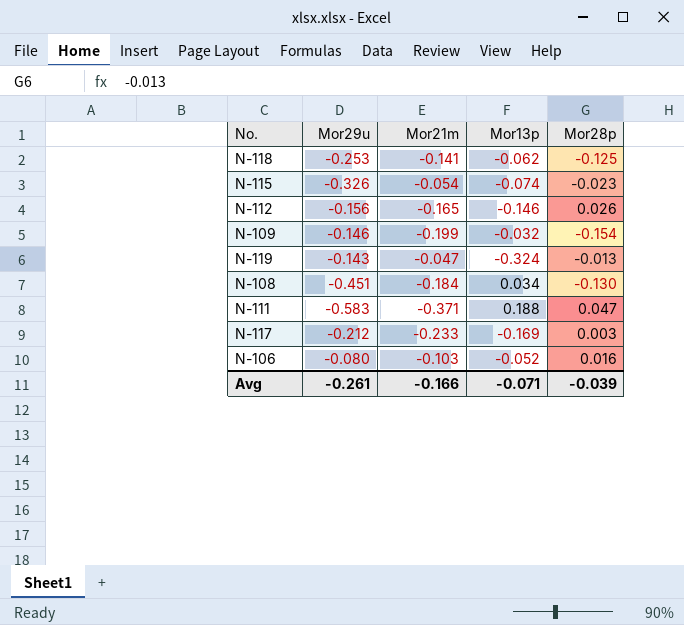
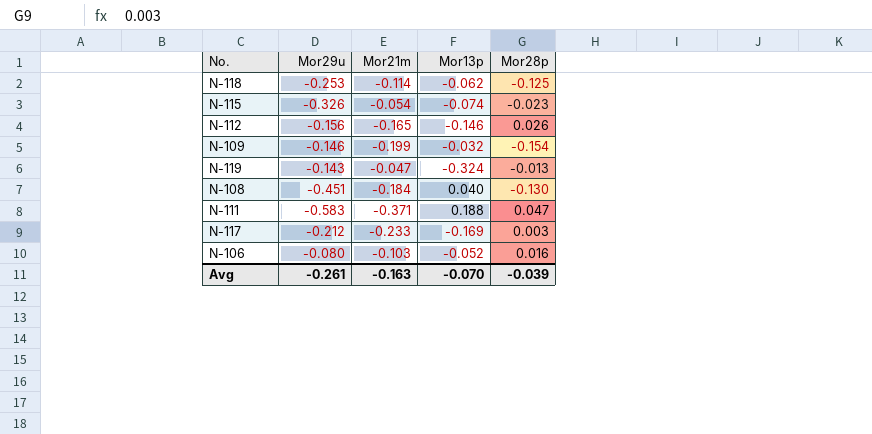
N-118 | Mor21m: -0.141 -> -0.114
N-108 | Mor13p: 0.034 -> 0.040
Avg | Mor21m: -0.166 -> -0.163
Avg | Mor13p: -0.071 -> -0.070

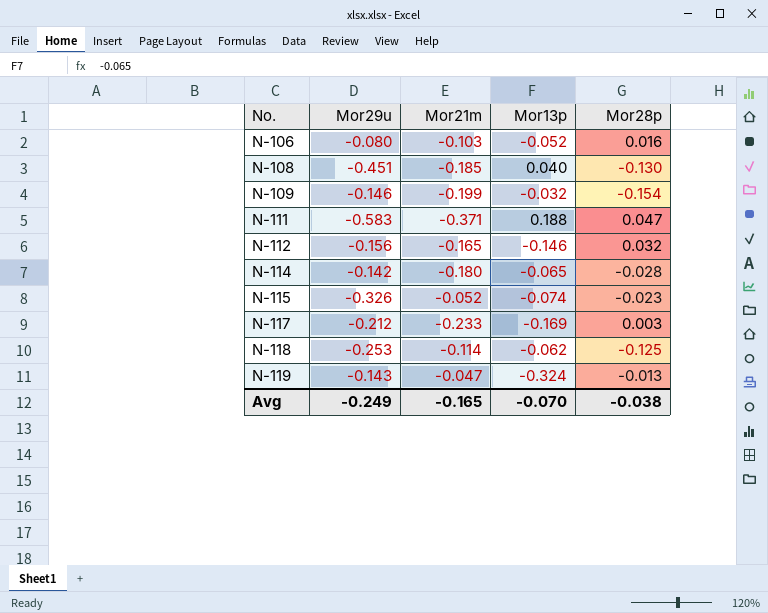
row order: none -> No. ascending
N-108 | Mor21m: -0.184 -> -0.185
N-112 | Mor28p: 0.026 -> 0.032
row N-114: none -> -0.142 | -0.180 | -0.065 | -0.028
N-115 | Mor21m: -0.054 -> -0.052
Avg | Mor29u: -0.261 -> -0.249
Avg | Mor21m: -0.163 -> -0.165
Avg | Mor28p: -0.039 -> -0.038

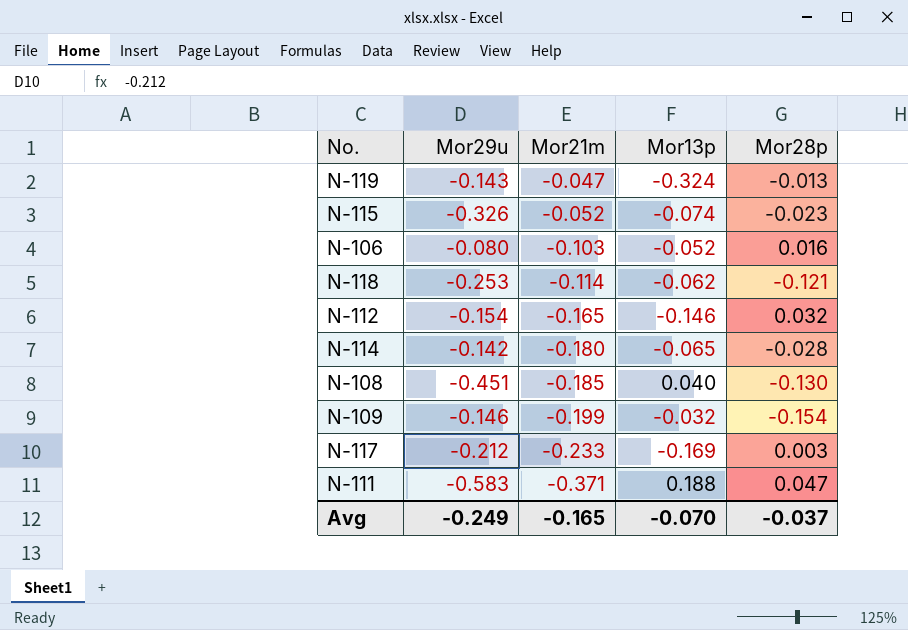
row order: No. ascending -> Mor21m descending
N-118 | Mor28p: -0.125 -> -0.121
N-112 | Mor29u: -0.156 -> -0.154
Avg | Mor28p: -0.038 -> -0.037

